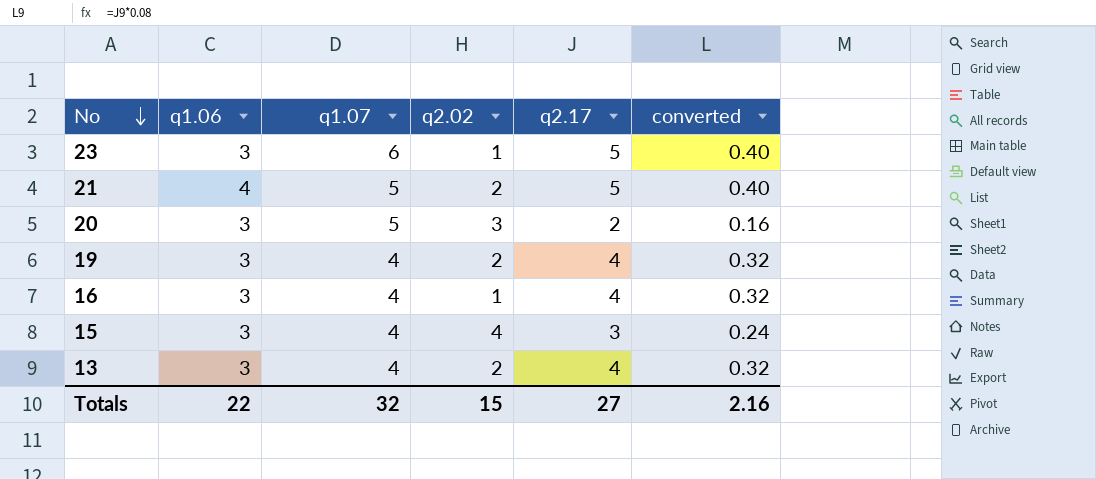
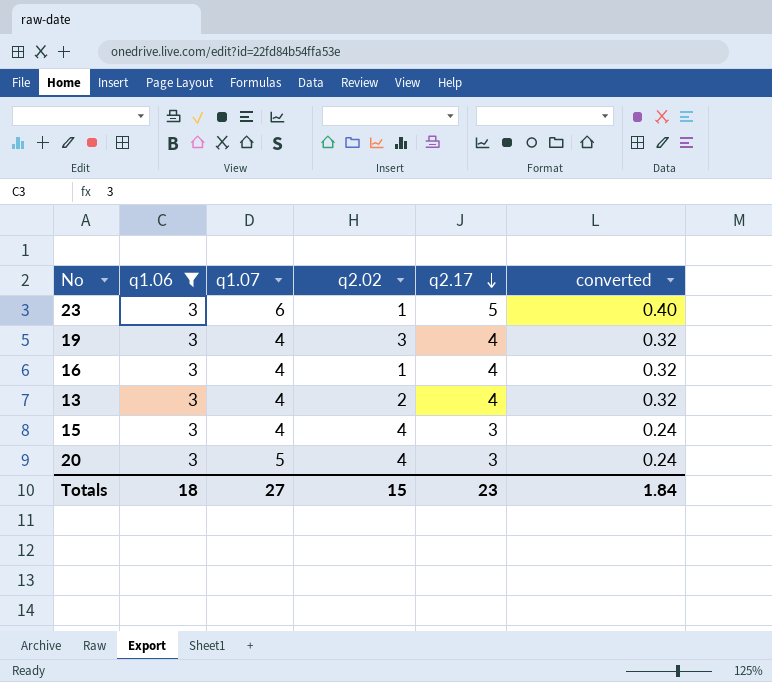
filter: none -> q1.06 = 3
row order: No descending -> q2.17 descending
19 | q2.02: 2 -> 3
20 | q2.02: 3 -> 4
20 | q2.17: 2 -> 3
20 | converted: 0.16 -> 0.24
Totals | q1.06: 22 -> 18
Totals | q1.07: 32 -> 27
Totals | q2.17: 27 -> 23
Totals | converted: 2.16 -> 1.84

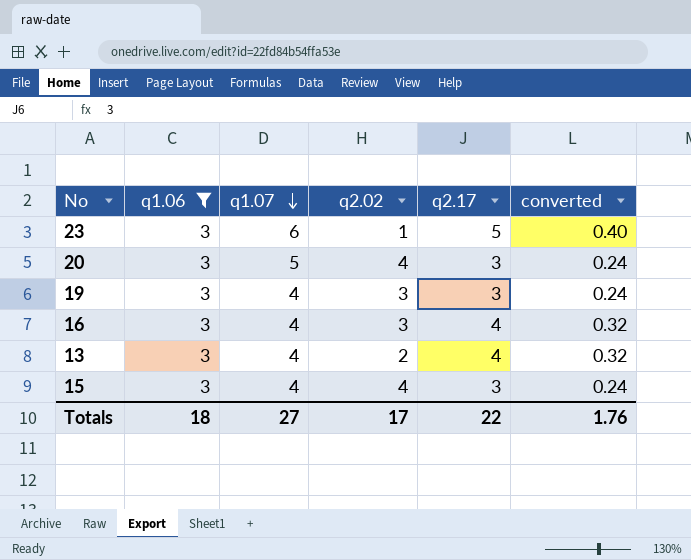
row order: q2.17 descending -> q1.07 descending
19 | q2.17: 4 -> 3
19 | converted: 0.32 -> 0.24
16 | q2.02: 1 -> 3
Totals | q2.02: 15 -> 17
Totals | q2.17: 23 -> 22
Totals | converted: 1.84 -> 1.76

